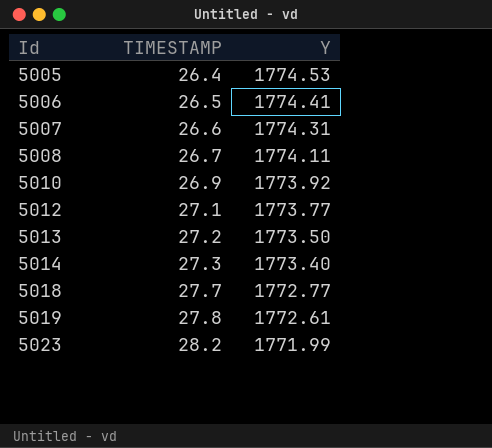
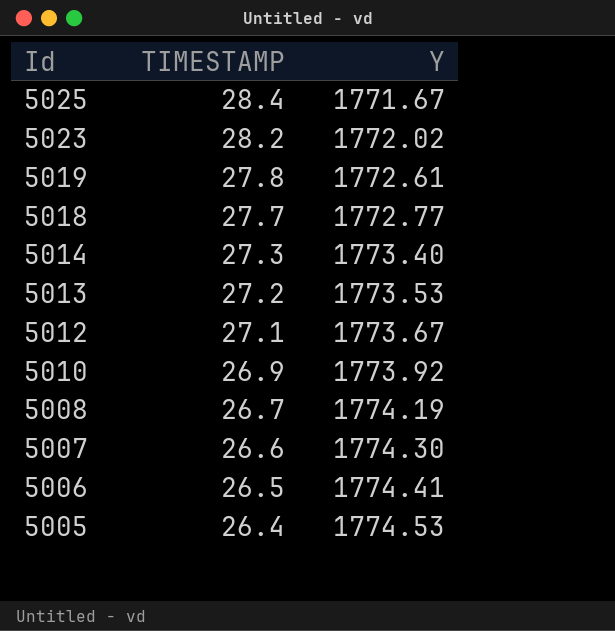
row order: Id ascending -> Id descending
row 5025: none -> 28.4 | 1771.67
5023 | Y: 1771.99 -> 1772.02
5013 | Y: 1773.50 -> 1773.53
5012 | Y: 1773.77 -> 1773.67
5008 | Y: 1774.11 -> 1774.19
5007 | Y: 1774.31 -> 1774.30

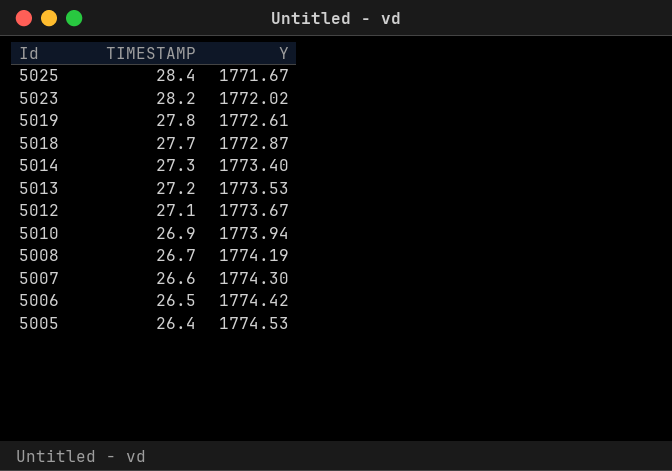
5018 | Y: 1772.77 -> 1772.87
5010 | Y: 1773.92 -> 1773.94
5006 | Y: 1774.41 -> 1774.42

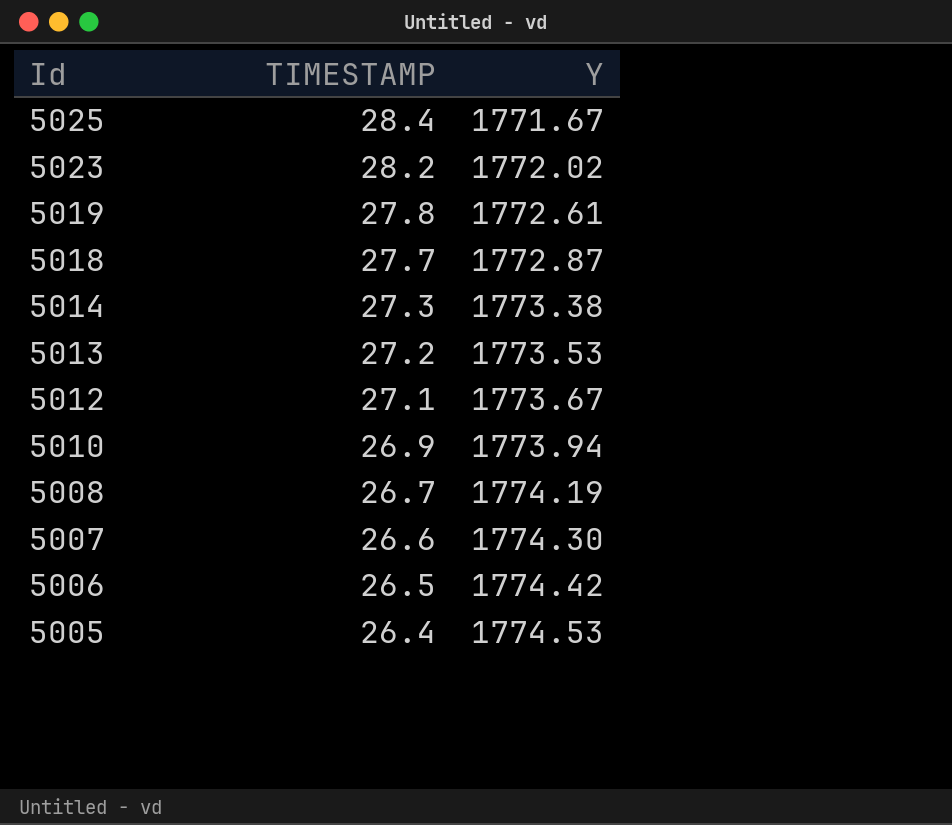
5014 | Y: 1773.40 -> 1773.38

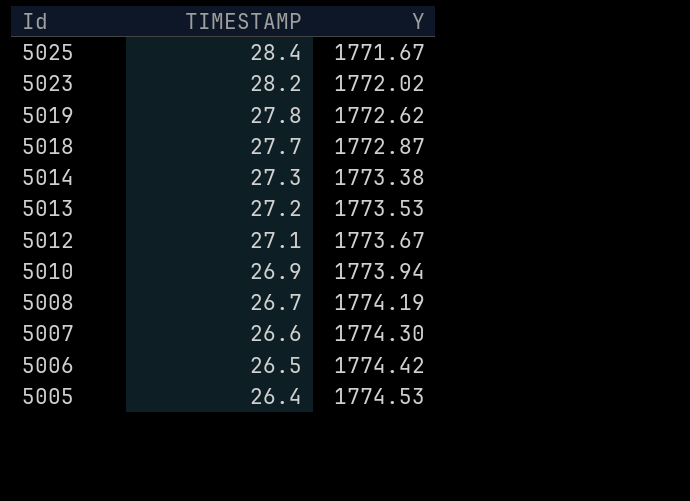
5019 | Y: 1772.61 -> 1772.62

